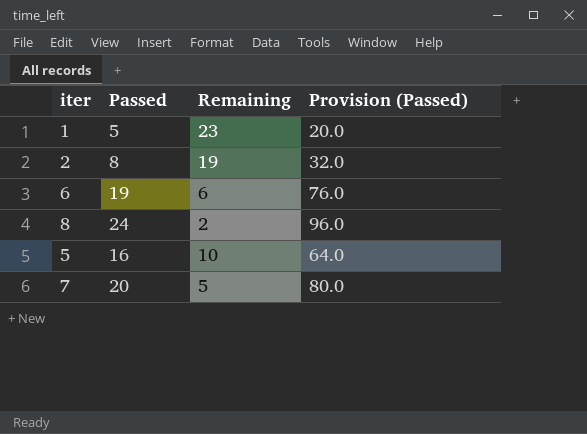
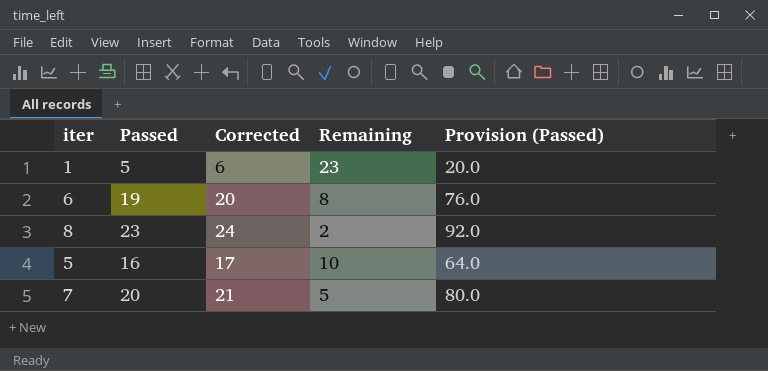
column Corrected | formula: none -> [Passed] + 1
row 2: 8 | 19 | 32.0 -> none
6 | Remaining: 6 -> 8
8 | Passed: 24 -> 23
8 | Provision (Passed): 96.0 -> 92.0

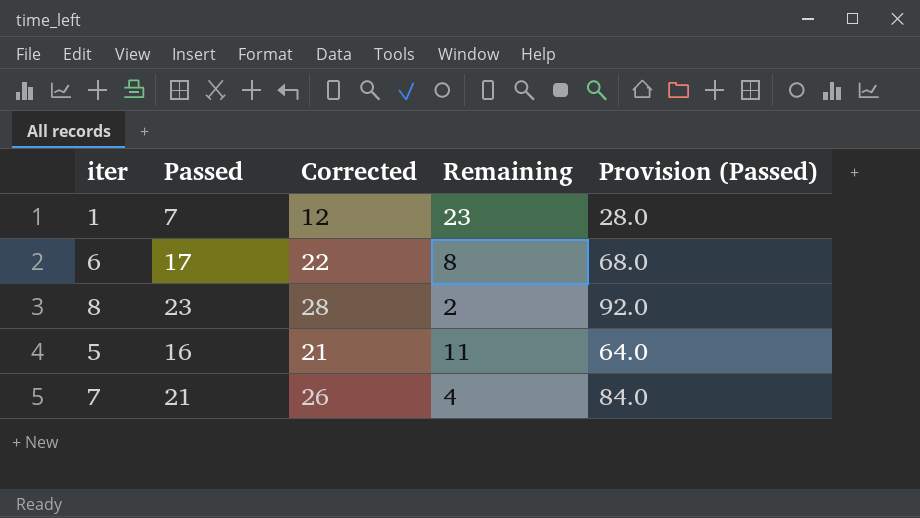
column Corrected | formula: [Passed] + 1 -> [Passed] + 5
1 | Passed: 5 -> 7
1 | Provision (Passed): 20.0 -> 28.0
6 | Passed: 19 -> 17
6 | Provision (Passed): 76.0 -> 68.0
5 | Remaining: 10 -> 11
7 | Passed: 20 -> 21
7 | Remaining: 5 -> 4
7 | Provision (Passed): 80.0 -> 84.0

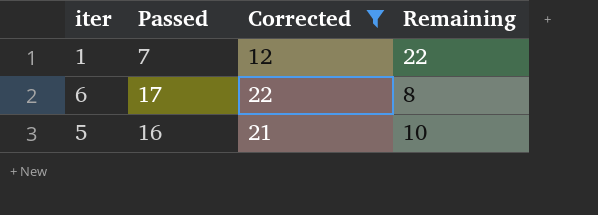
filter: none -> Corrected <= 22
column Provision (Passed) | formula: [Passed] * 4 -> none
1 | Remaining: 23 -> 22
5 | Remaining: 11 -> 10

